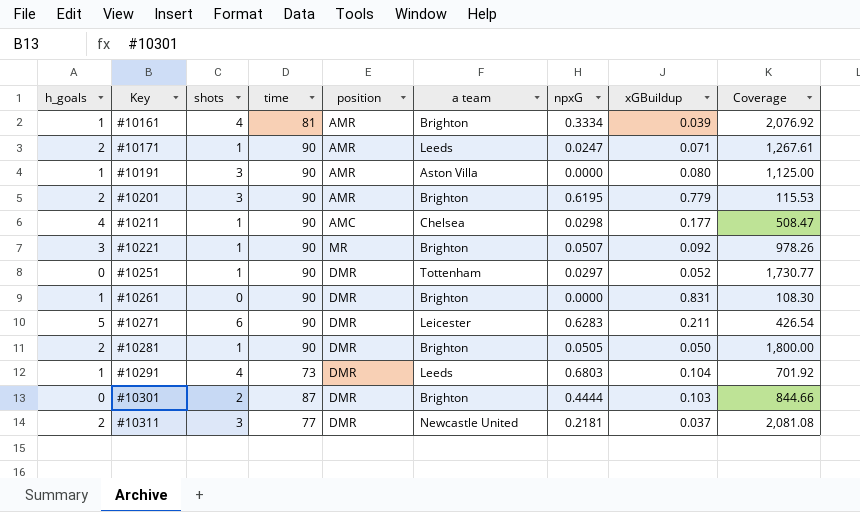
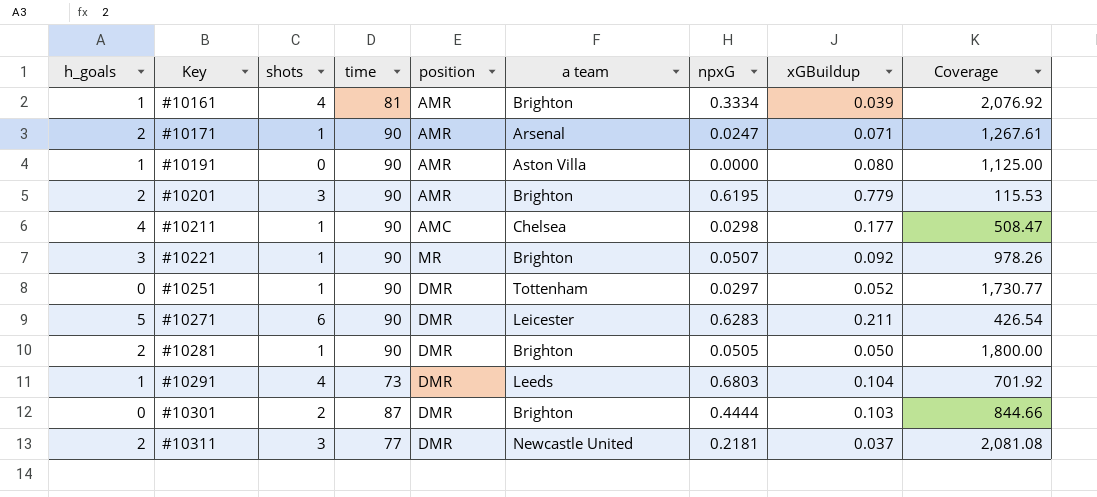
row #10261: 1 | 0 | 90 | DMR | Brighton | 0.0000 | 0.831 | 108.30 -> none
#10171 | a team: Leeds -> Arsenal
#10191 | shots: 3 -> 0

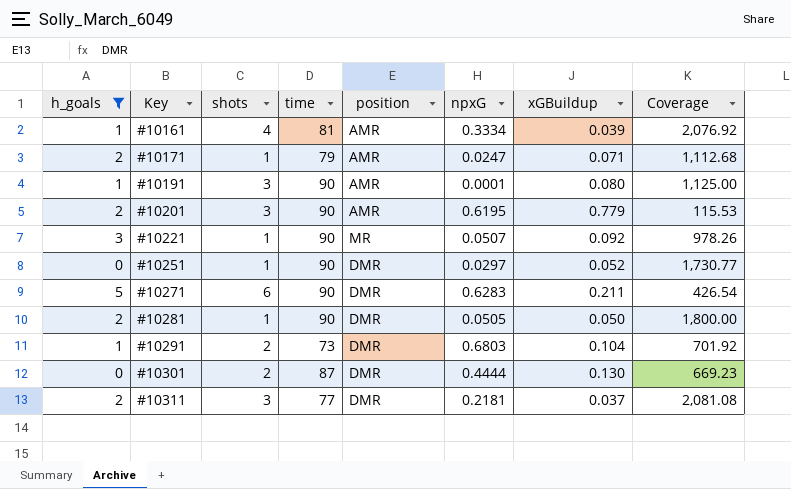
filter: none -> h_goals != 4
column a team | position: 6 -> none
#10171 | time: 90 -> 79
#10171 | Coverage: 1,267.61 -> 1,112.68
#10191 | shots: 0 -> 3
#10191 | npxG: 0.0000 -> 0.0001
#10291 | shots: 4 -> 2
#10301 | xGBuildup: 0.103 -> 0.130
#10301 | Coverage: 844.66 -> 669.23

